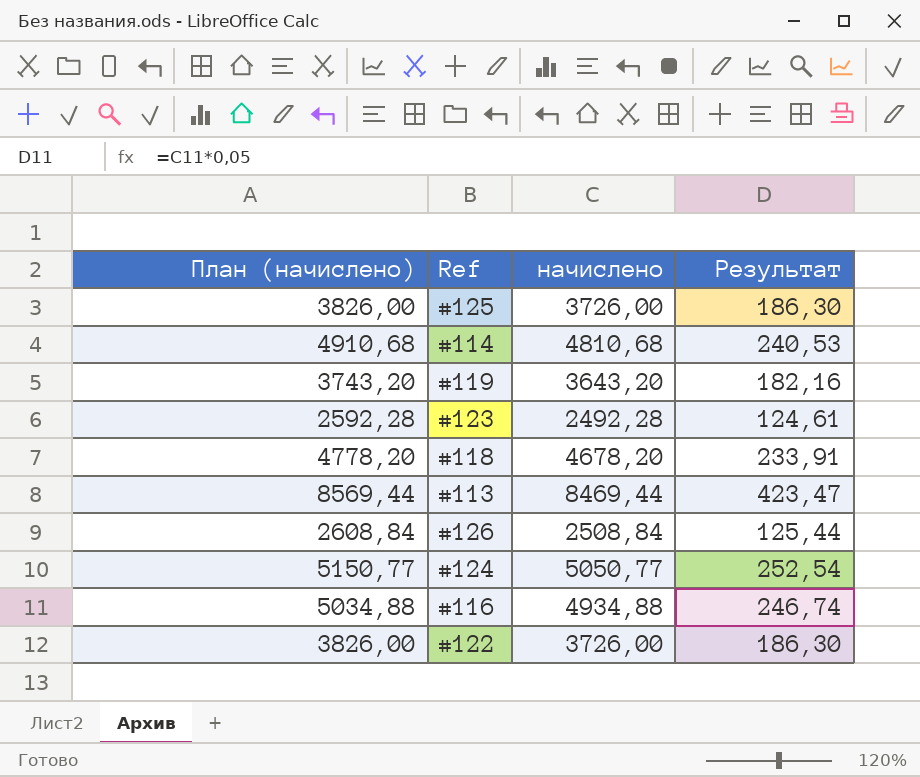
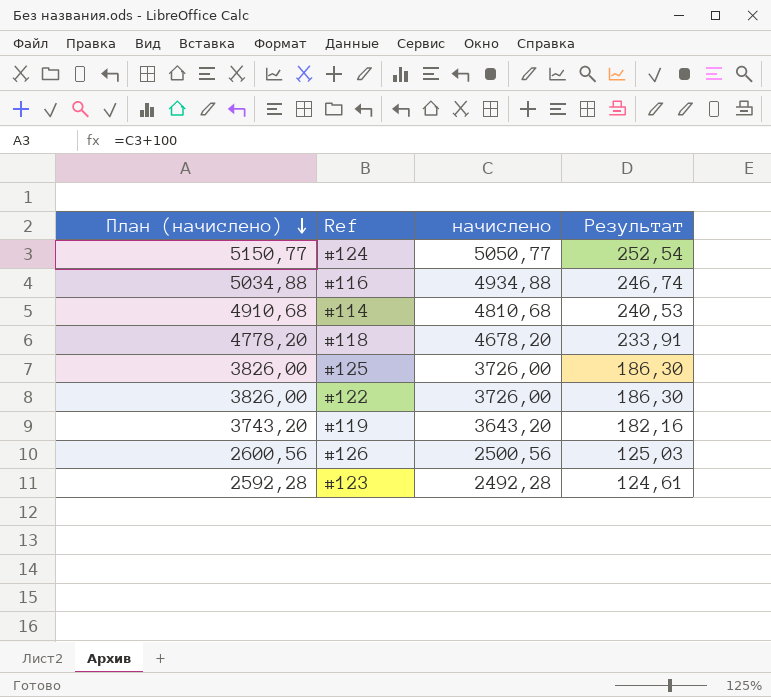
row order: none -> План (начислено) descending
row #113: 8569,44 | 8469,44 | 423,47 -> none
#126 | План (начислено): 2608,84 -> 2600,56
#126 | начислено: 2508,84 -> 2500,56
#126 | Результат: 125,44 -> 125,03

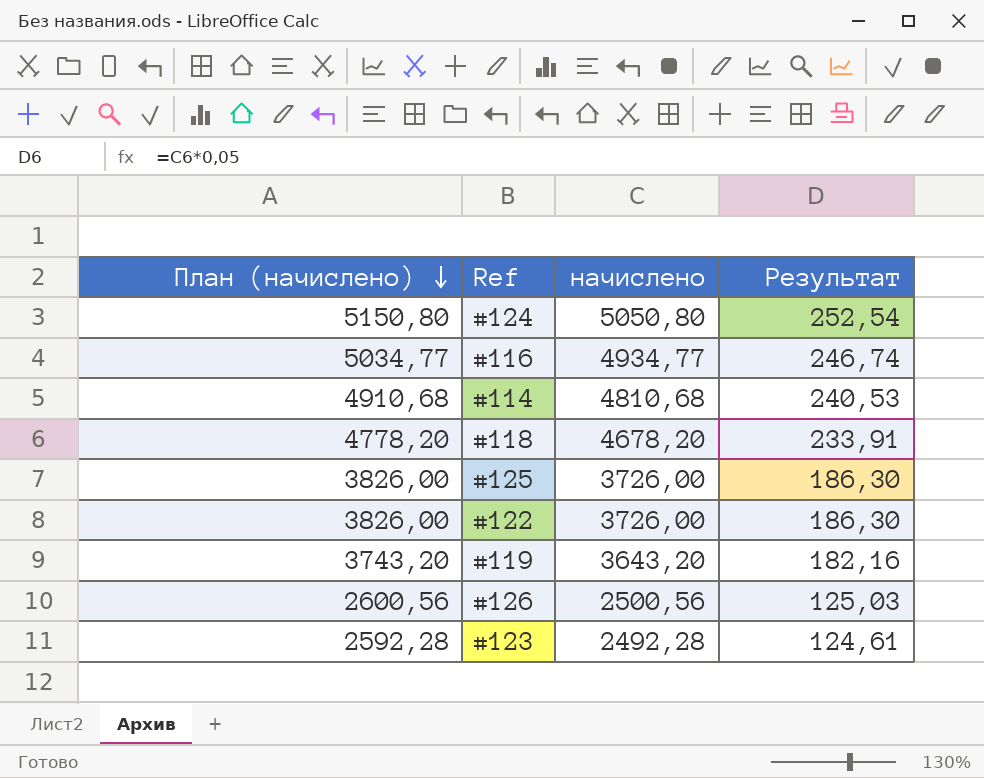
#124 | План (начислено): 5150,77 -> 5150,80
#124 | начислено: 5050,77 -> 5050,80
#116 | План (начислено): 5034,88 -> 5034,77
#116 | начислено: 4934,88 -> 4934,77

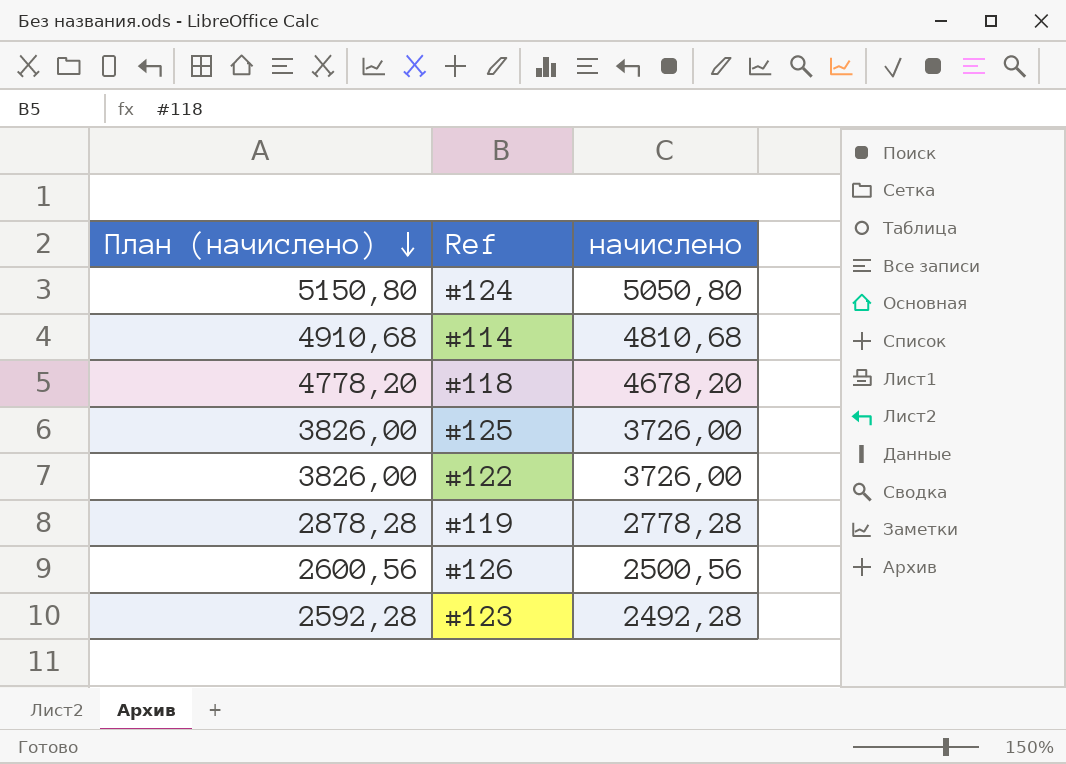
column Результат | formula: [начислено] * 0,05 -> none
row #116: 5034,77 | 4934,77 | 246,74 -> none
#119 | План (начислено): 3743,20 -> 2878,28
#119 | начислено: 3643,20 -> 2778,28

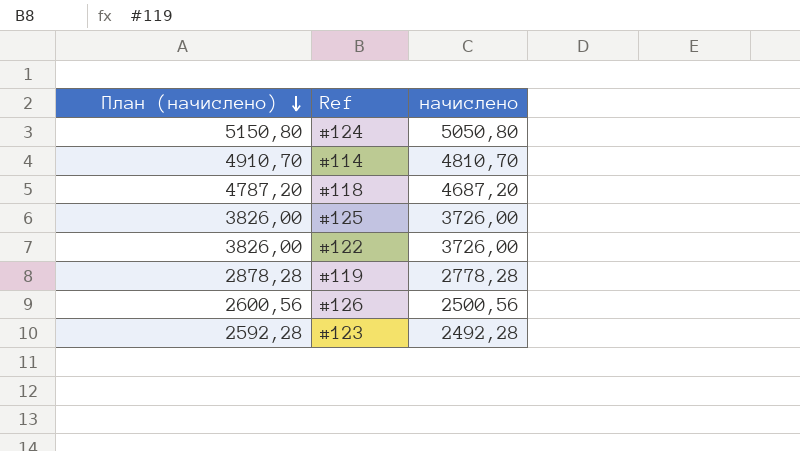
#114 | План (начислено): 4910,68 -> 4910,70
#114 | начислено: 4810,68 -> 4810,70
#118 | План (начислено): 4778,20 -> 4787,20
#118 | начислено: 4678,20 -> 4687,20

